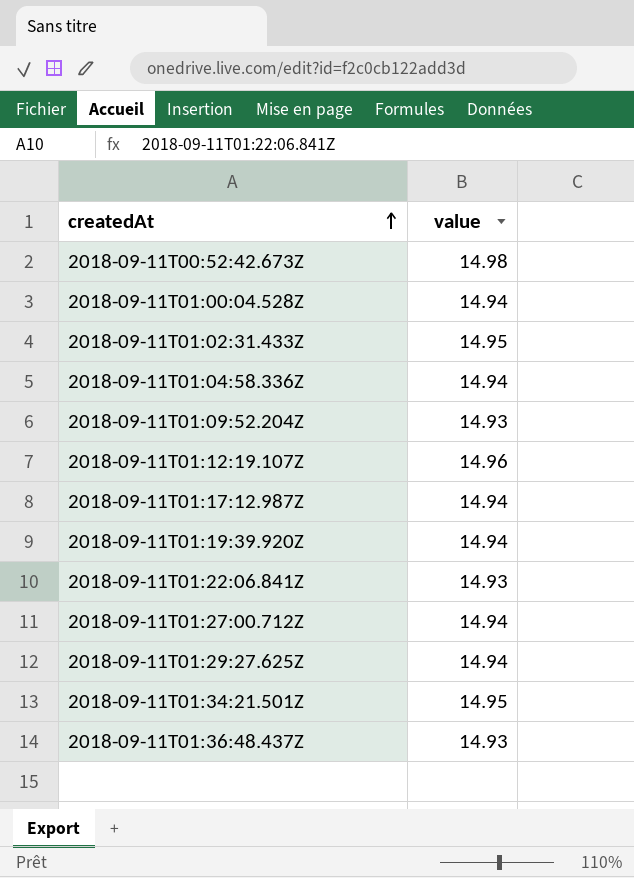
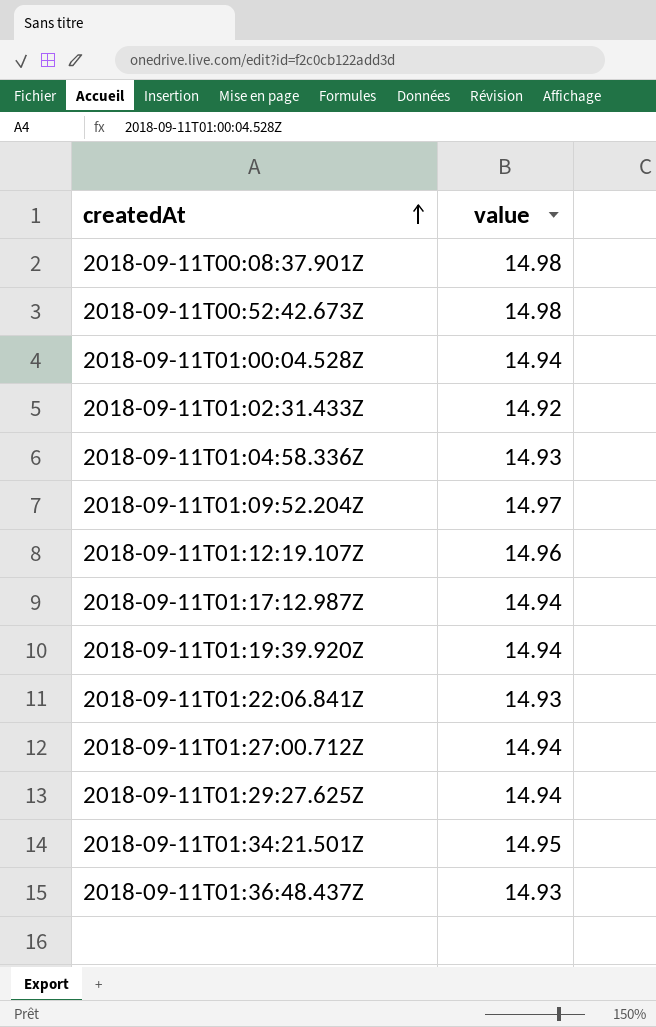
row 2018-09-11T00:08:37.901Z: none -> 14.98
2018-09-11T01:02:31.433Z | value: 14.95 -> 14.92
2018-09-11T01:04:58.336Z | value: 14.94 -> 14.93
2018-09-11T01:09:52.204Z | value: 14.93 -> 14.97

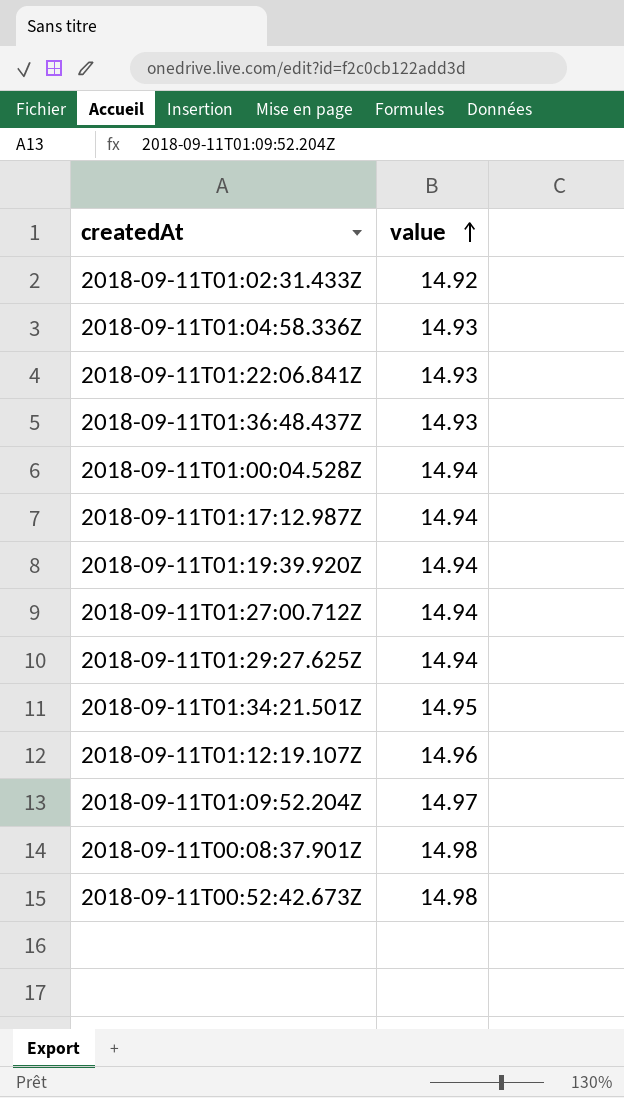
row order: createdAt ascending -> value ascending

